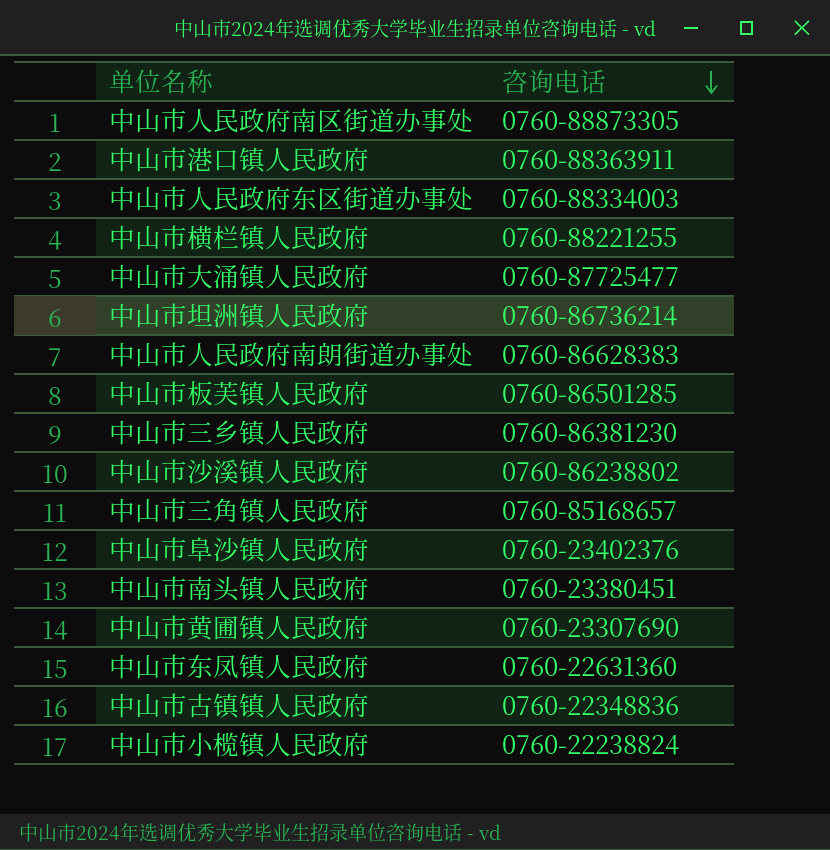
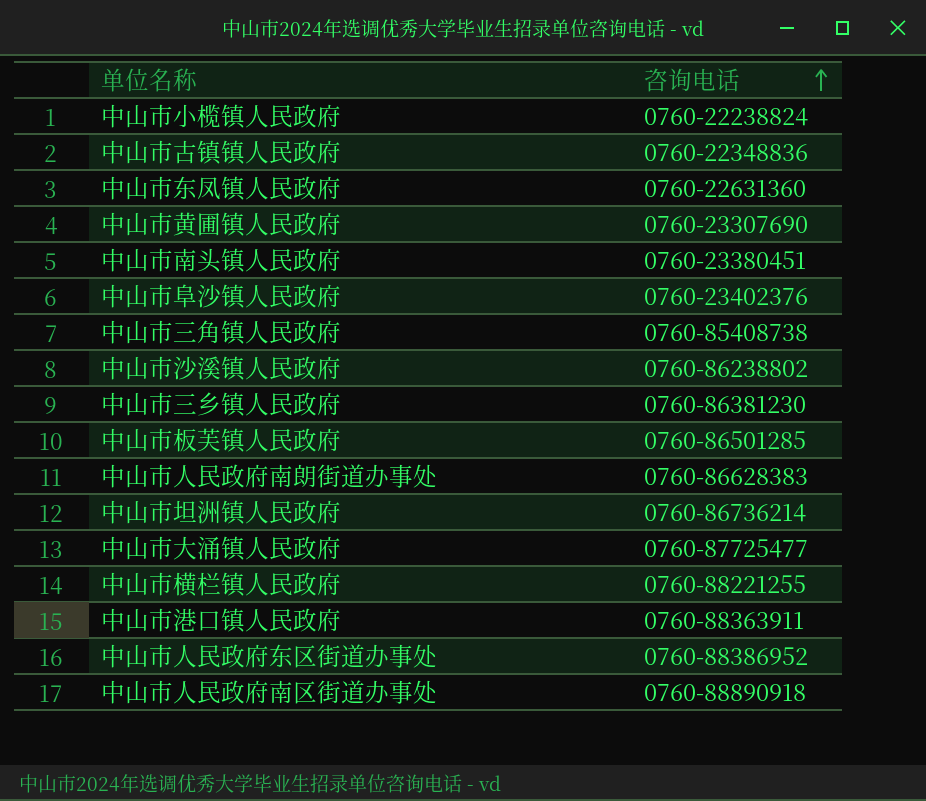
row order: 咨询电话 descending -> 咨询电话 ascending
中山市三角镇人民政府 | 咨询电话: 0760-85168657 -> 0760-85408738
中山市人民政府东区街道办事处 | 咨询电话: 0760-88334003 -> 0760-88386952
中山市人民政府南区街道办事处 | 咨询电话: 0760-88873305 -> 0760-88890918

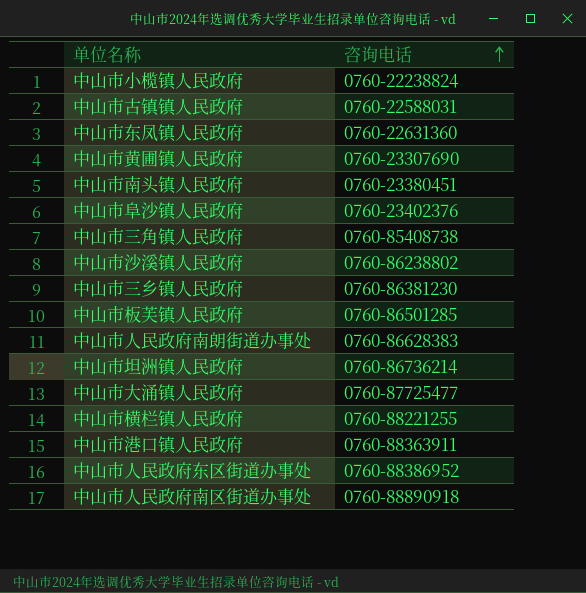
中山市古镇镇人民政府 | 咨询电话: 0760-22348836 -> 0760-22588031

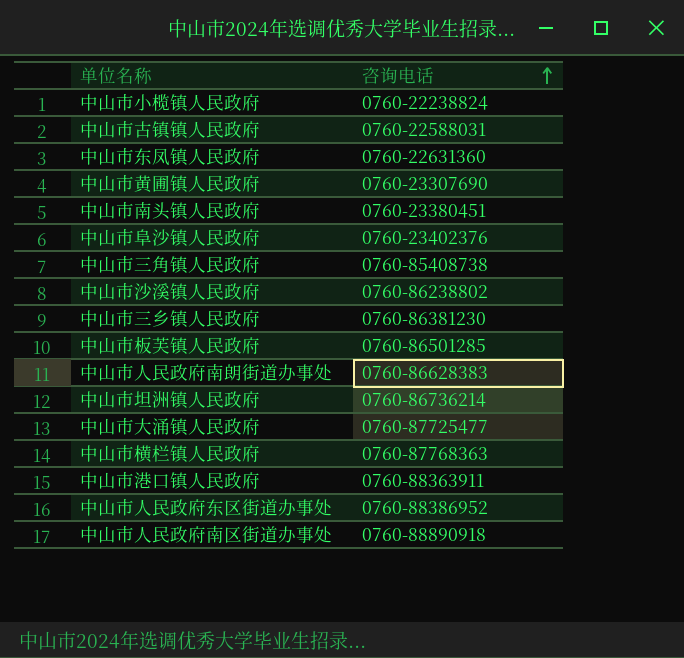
中山市横栏镇人民政府 | 咨询电话: 0760-88221255 -> 0760-87768363

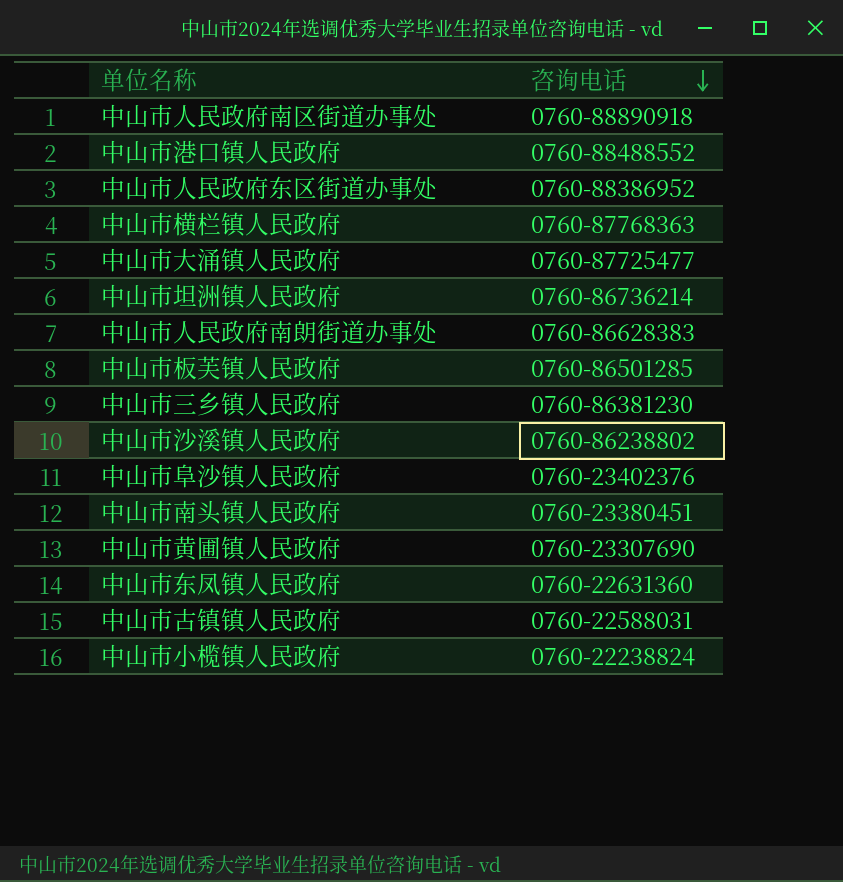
row order: 咨询电话 ascending -> 咨询电话 descending
row 中山市三角镇人民政府: 0760-85408738 -> none
中山市港口镇人民政府 | 咨询电话: 0760-88363911 -> 0760-88488552

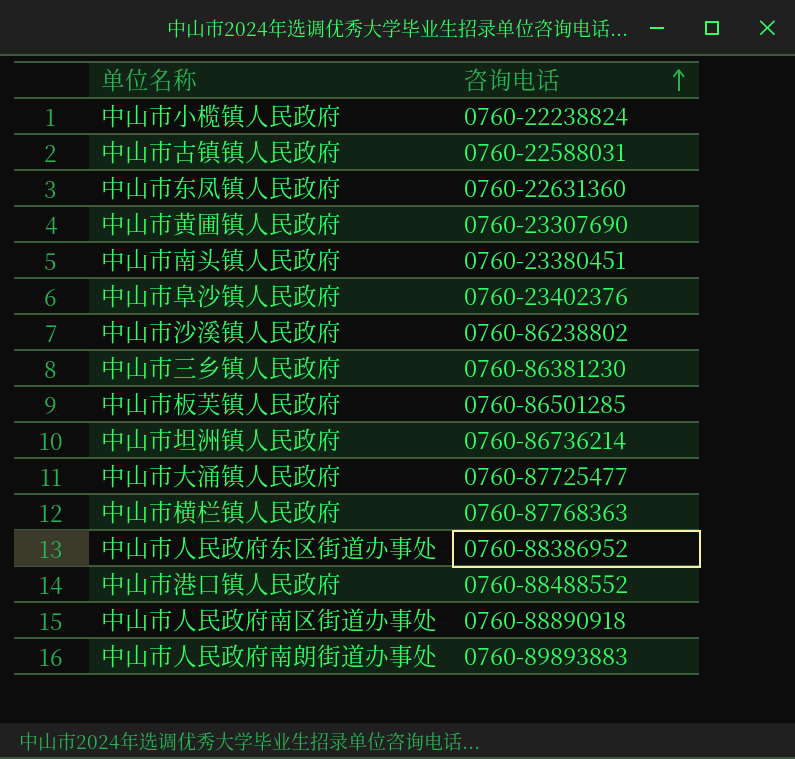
row order: 咨询电话 descending -> 咨询电话 ascending
中山市人民政府南朗街道办事处 | 咨询电话: 0760-86628383 -> 0760-89893883

